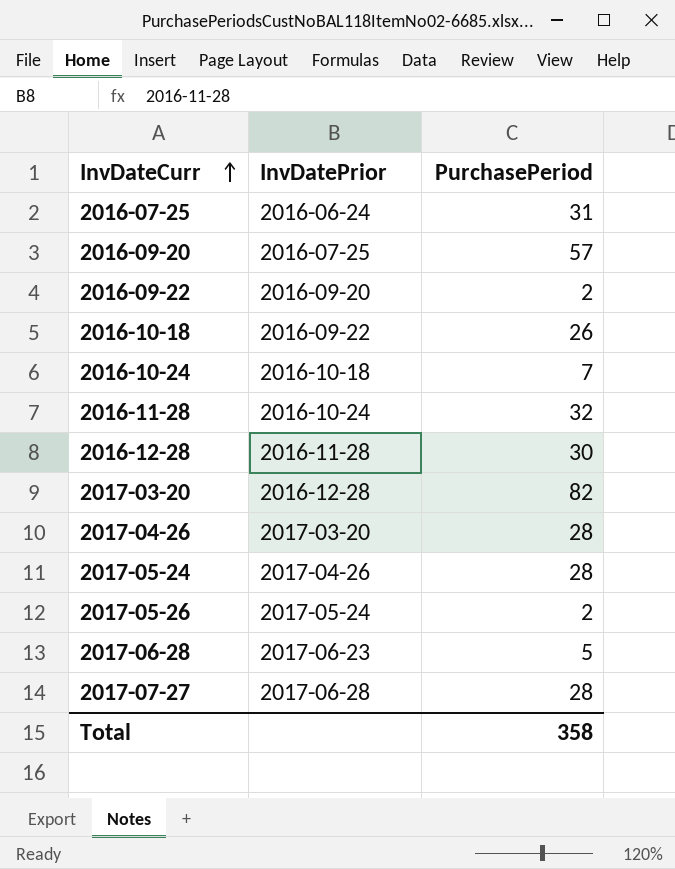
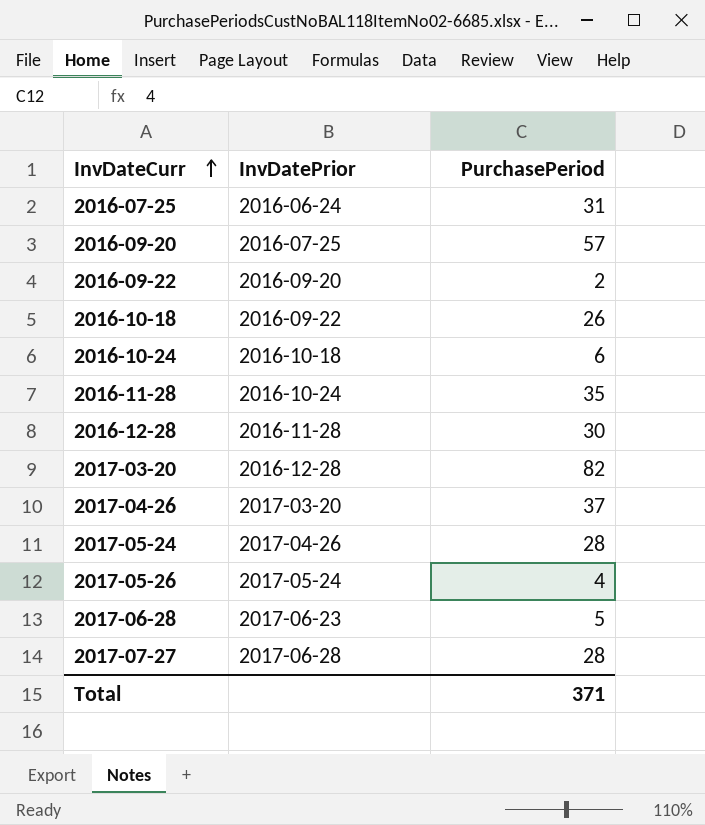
2016-10-24 | PurchasePeriod: 7 -> 6
2016-11-28 | PurchasePeriod: 32 -> 35
2017-04-26 | PurchasePeriod: 28 -> 37
2017-05-26 | PurchasePeriod: 2 -> 4
Total | PurchasePeriod: 358 -> 371

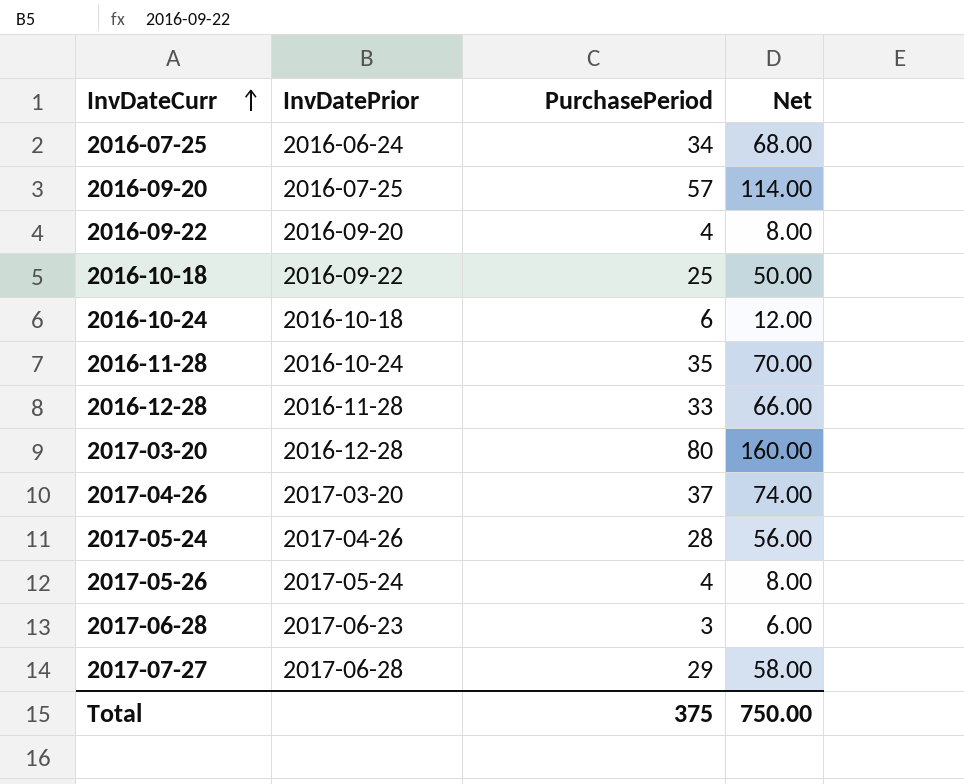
column Net | formula: none -> [PurchasePeriod] * 2
2016-07-25 | PurchasePeriod: 31 -> 34
2016-09-22 | PurchasePeriod: 2 -> 4
2016-10-18 | PurchasePeriod: 26 -> 25
2016-12-28 | PurchasePeriod: 30 -> 33
2017-03-20 | PurchasePeriod: 82 -> 80
2017-06-28 | PurchasePeriod: 5 -> 3
2017-07-27 | PurchasePeriod: 28 -> 29
Total | PurchasePeriod: 371 -> 375

